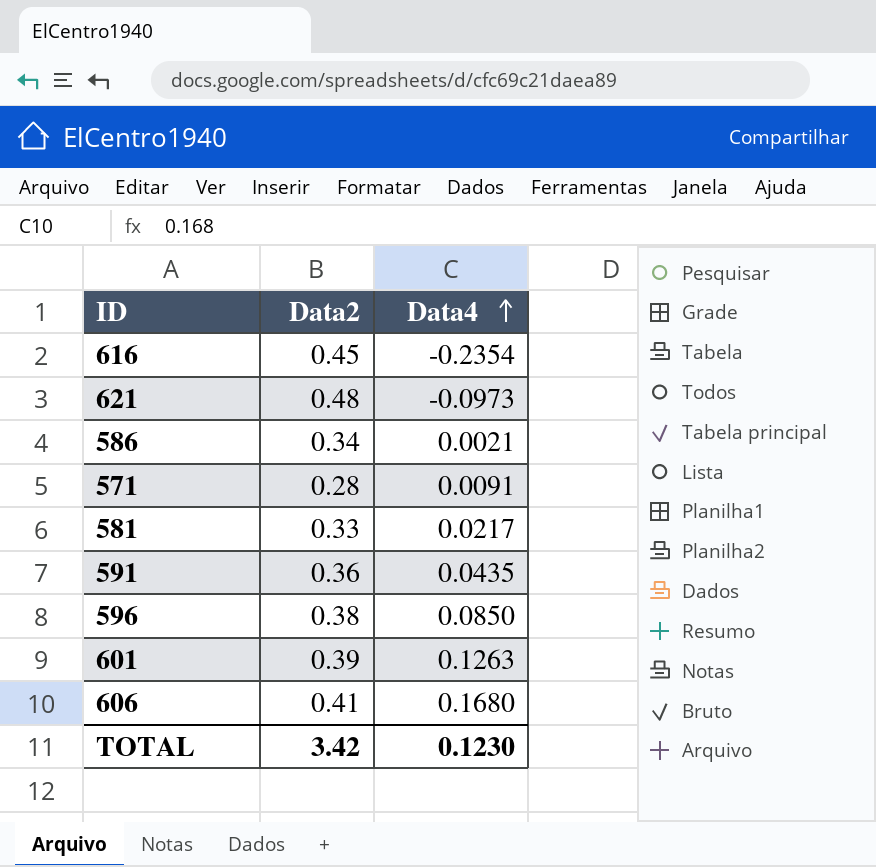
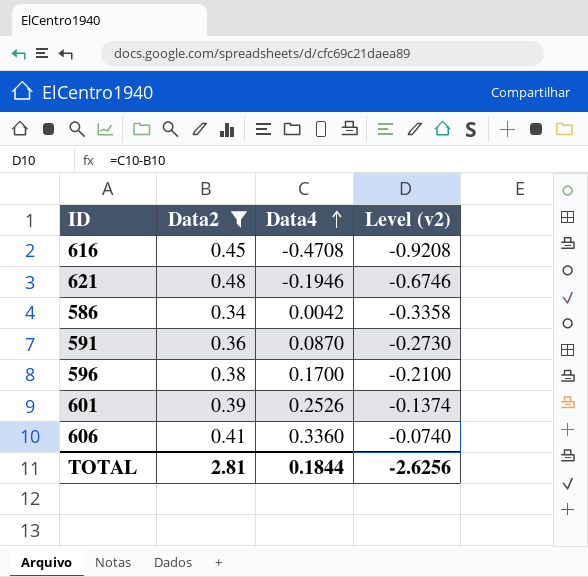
filter: none -> Data2 >= 0.34
column Level (v2) | formula: none -> [Data4] - [Data2]
616 | Data4: -0.2354 -> -0.4708
621 | Data4: -0.0973 -> -0.1946
586 | Data4: 0.0021 -> 0.0042
591 | Data4: 0.0435 -> 0.0870
596 | Data4: 0.0850 -> 0.1700
601 | Data4: 0.1263 -> 0.2526
606 | Data4: 0.1680 -> 0.3360
TOTAL | Data2: 3.42 -> 2.81
TOTAL | Data4: 0.1230 -> 0.1844

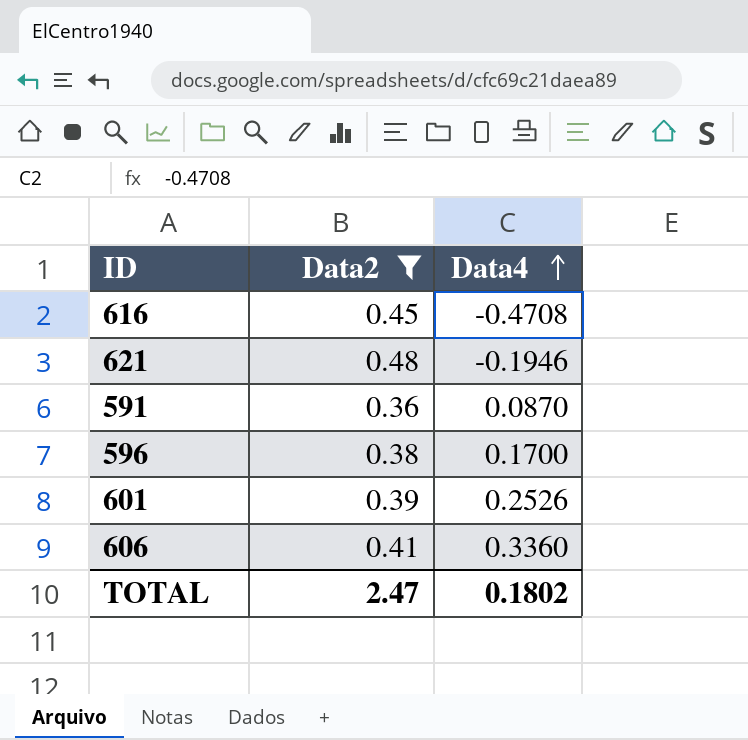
column Level (v2) | formula: [Data4] - [Data2] -> none
row 586: 0.34 | 0.0042 | -0.3358 -> none
TOTAL | Data2: 2.81 -> 2.47
TOTAL | Data4: 0.1844 -> 0.1802

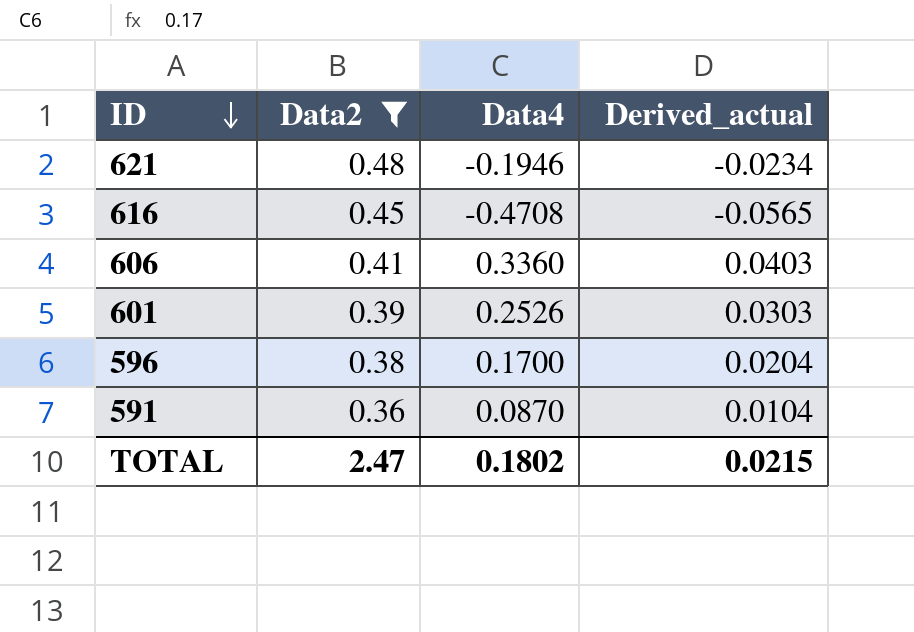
row order: Data4 ascending -> ID descending
column Derived_actual | formula: none -> [Data4] * 0.12

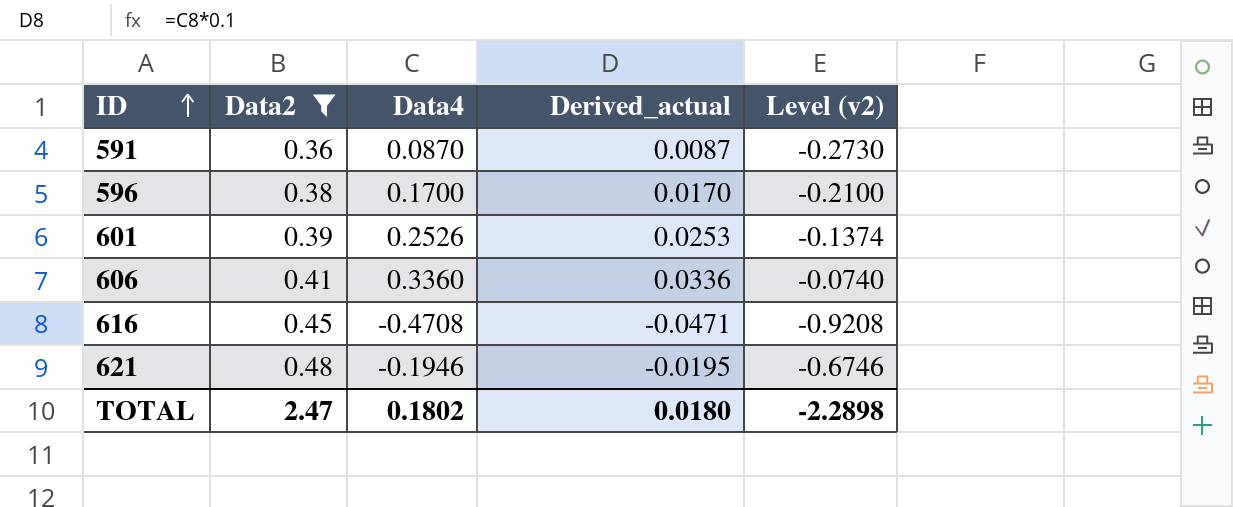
row order: ID descending -> ID ascending
column Derived_actual | formula: [Data4] * 0.12 -> [Data4] * 0.1
column Level (v2) | formula: none -> [Data4] - [Data2]
TOTAL | Derived_actual: 0.0215 -> 0.0180

